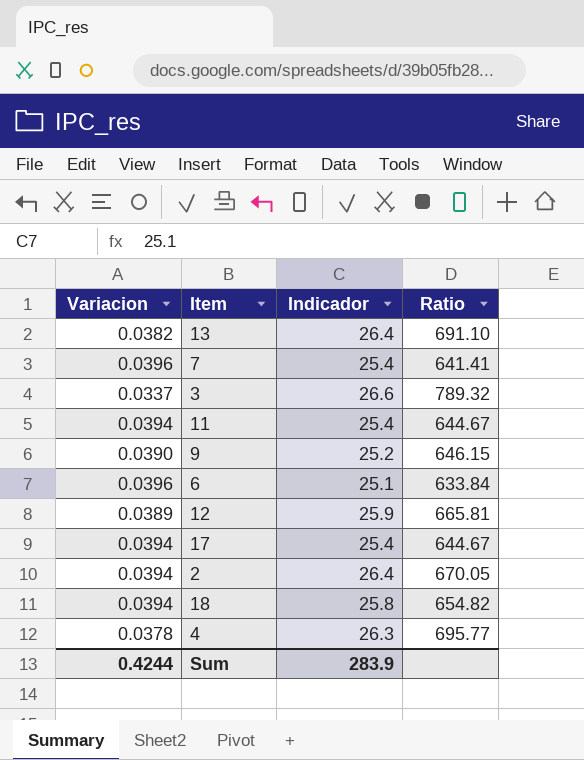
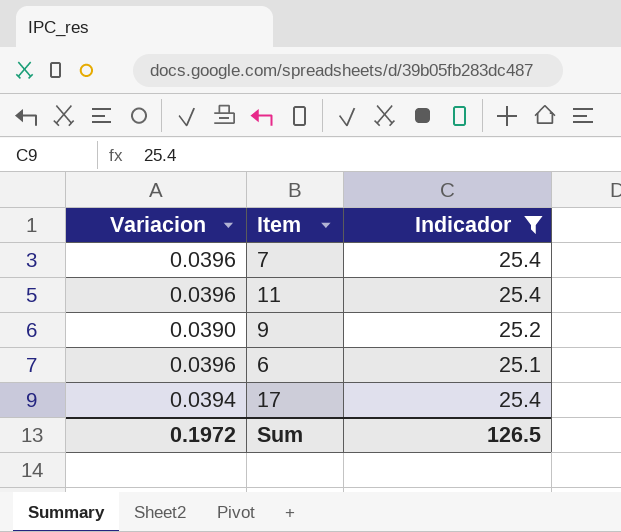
filter: none -> Indicador <= 25.4
column Ratio | formula: [Indicador] / [Variacion] -> none
11 | Variacion: 0.0394 -> 0.0396
Sum | Variacion: 0.4244 -> 0.1972
Sum | Indicador: 283.9 -> 126.5

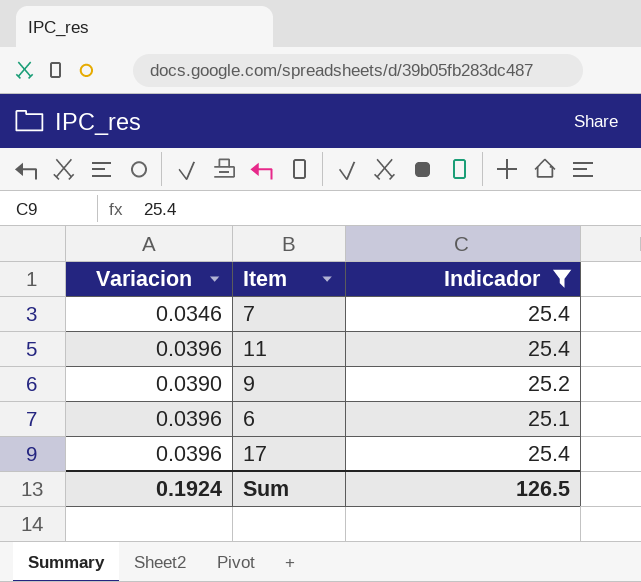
7 | Variacion: 0.0396 -> 0.0346
17 | Variacion: 0.0394 -> 0.0396
Sum | Variacion: 0.1972 -> 0.1924

